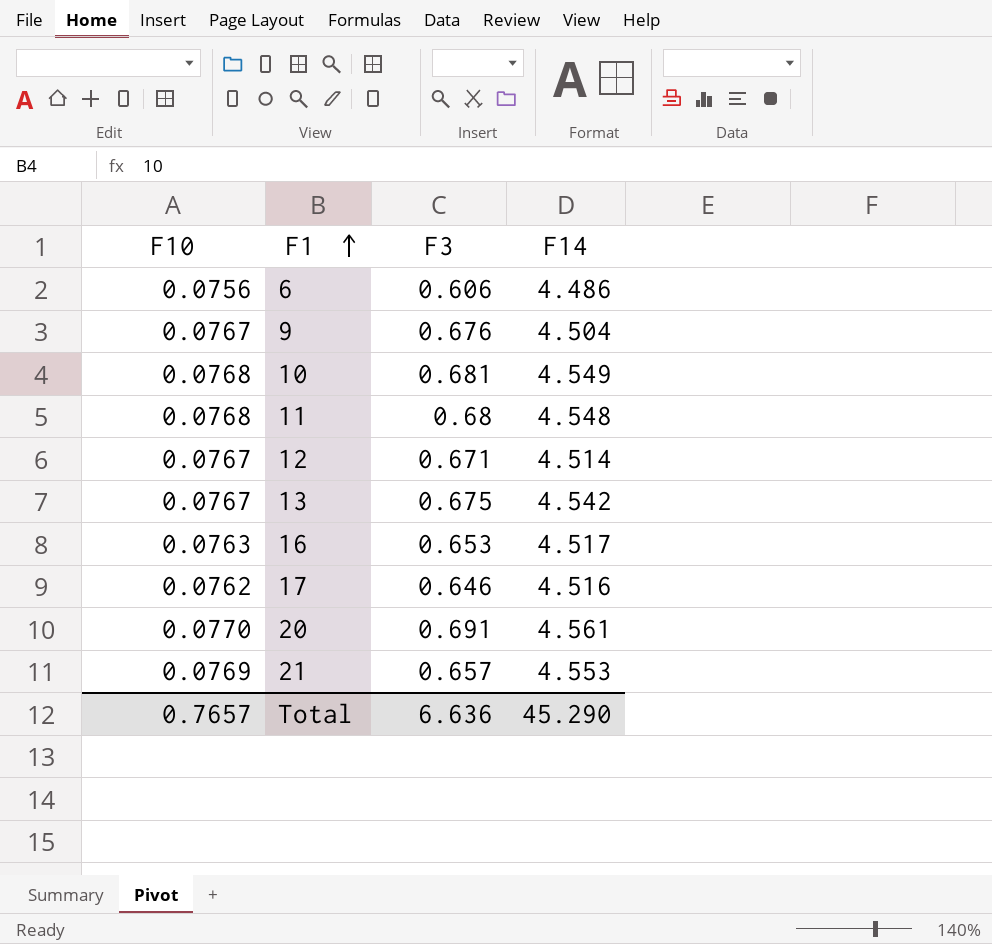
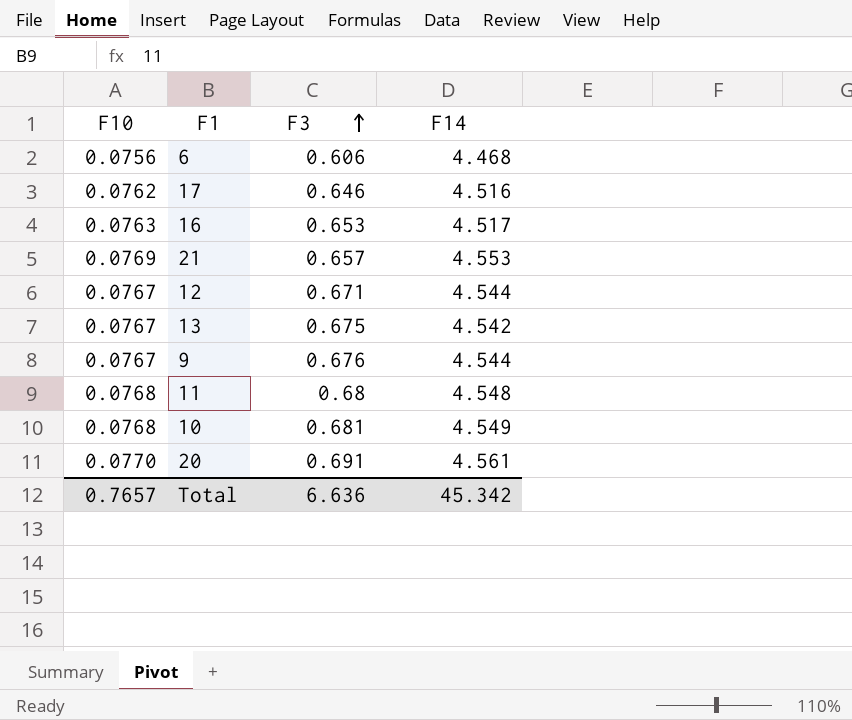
row order: F1 ascending -> F3 ascending
6 | F14: 4.486 -> 4.468
12 | F14: 4.514 -> 4.544
9 | F14: 4.504 -> 4.544
Total | F14: 45.290 -> 45.342

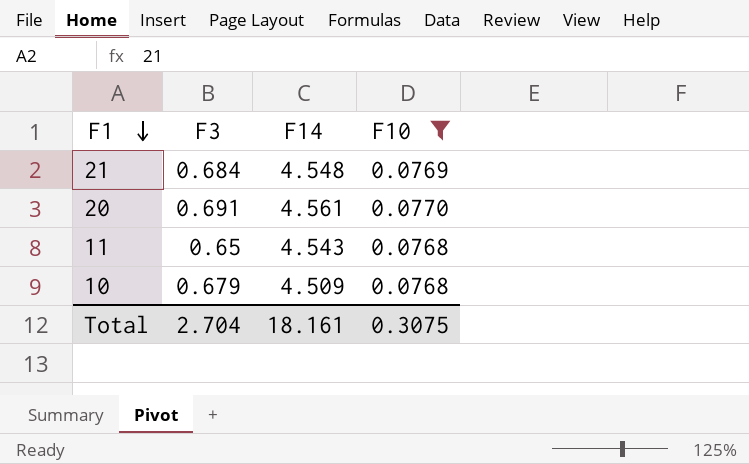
filter: none -> F10 >= 0.0768
row order: F3 ascending -> F1 descending
column F10 | position: 1 -> 4
21 | F3: 0.657 -> 0.684
21 | F14: 4.553 -> 4.548
11 | F3: 0.68 -> 0.65
11 | F14: 4.548 -> 4.543
10 | F3: 0.681 -> 0.679
10 | F14: 4.549 -> 4.509
Total | F3: 6.636 -> 2.704
Total | F14: 45.342 -> 18.161
Total | F10: 0.7657 -> 0.3075

